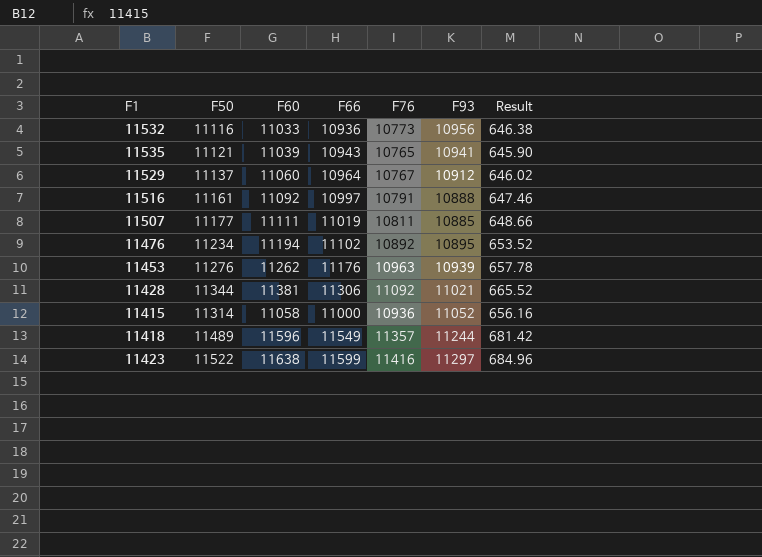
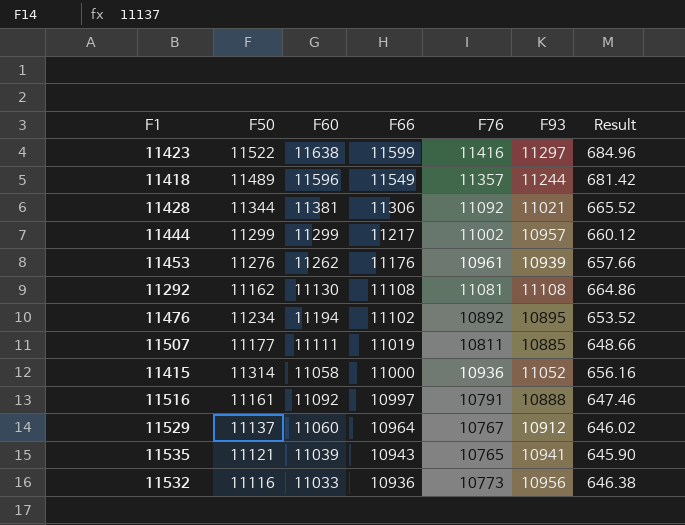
row order: none -> F66 descending
row 11444: none -> 11299 | 11299 | 11217 | 11002 | 10957 | 660.12
11453 | F76: 10963 -> 10961
11453 | Result: 657.78 -> 657.66
row 11292: none -> 11162 | 11130 | 11108 | 11081 | 11108 | 664.86

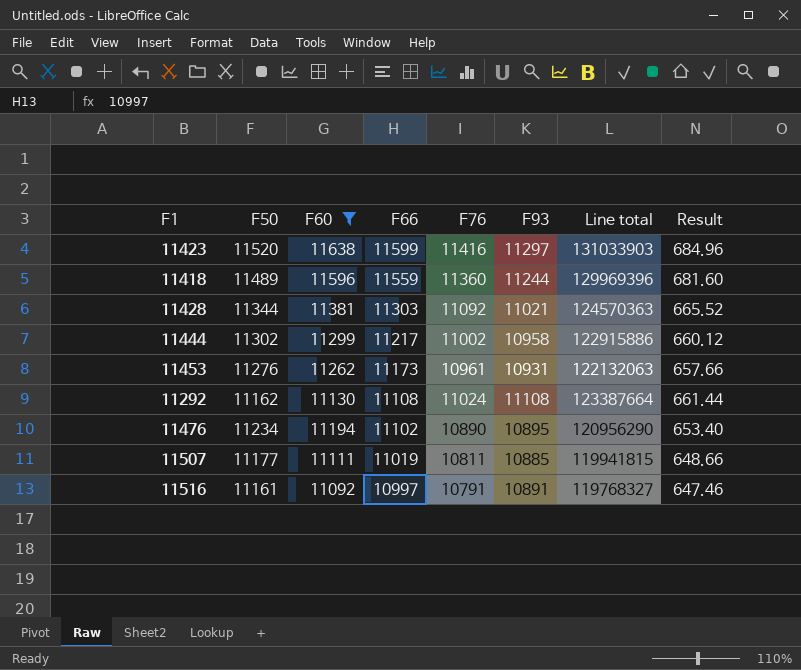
filter: none -> F60 >= 11092
column Line total | formula: none -> [F66] * [F93]
11423 | F50: 11522 -> 11520
11418 | F66: 11549 -> 11559
11418 | F76: 11357 -> 11360
11418 | Result: 681.42 -> 681.60
11428 | F66: 11306 -> 11303
11444 | F50: 11299 -> 11302
11444 | F93: 10957 -> 10958
11453 | F66: 11176 -> 11173
11453 | F93: 10939 -> 10931
11292 | F76: 11081 -> 11024
11292 | Result: 664.86 -> 661.44
11476 | F76: 10892 -> 10890
11476 | Result: 653.52 -> 653.40
11516 | F93: 10888 -> 10891

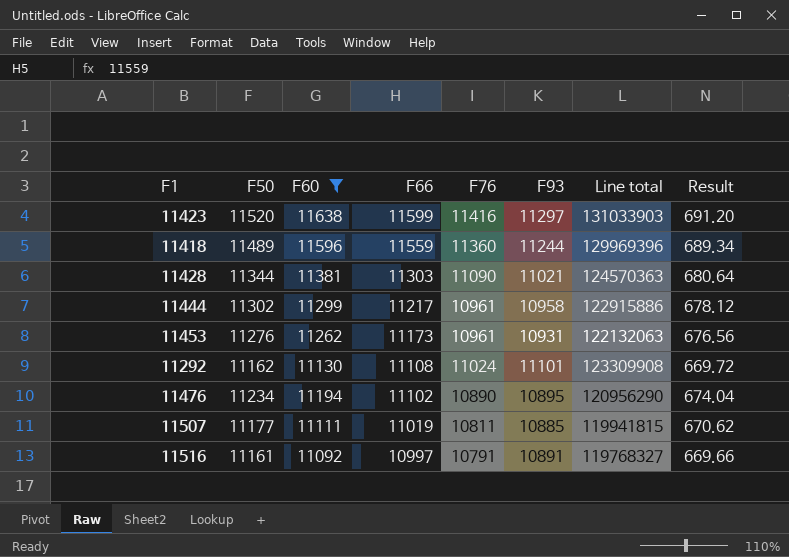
column Result | formula: [F76] * 0.06 -> [F50] * 0.06
11428 | F76: 11092 -> 11090
11444 | F76: 11002 -> 10961
11292 | F93: 11108 -> 11101
11292 | Line total: 123387664 -> 123309908

